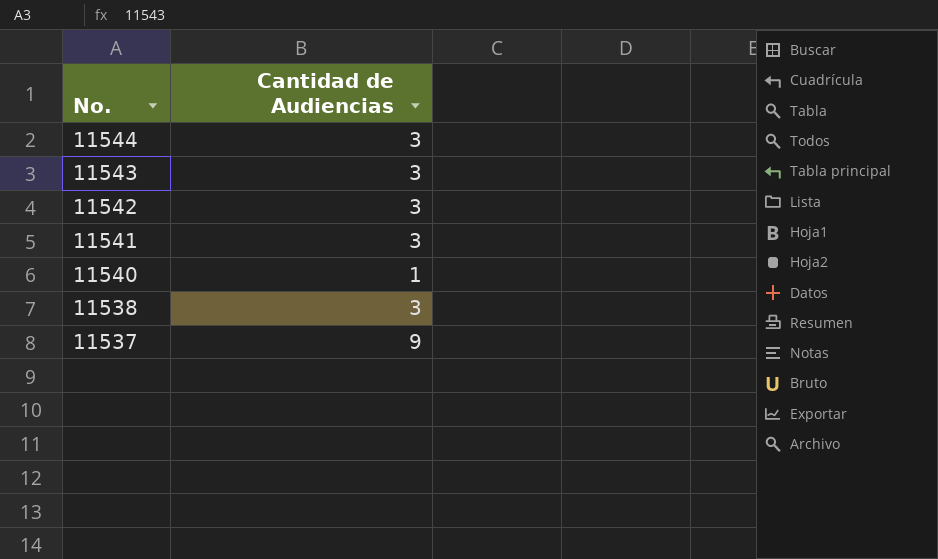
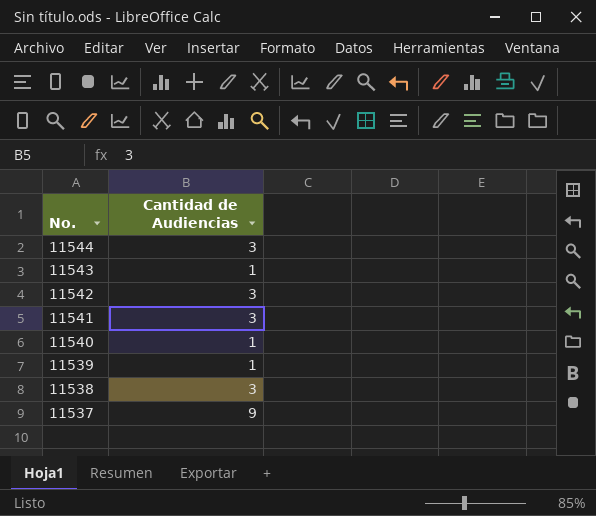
11543 | Cantidad de Audiencias: 3 -> 1
row 11539: none -> 1

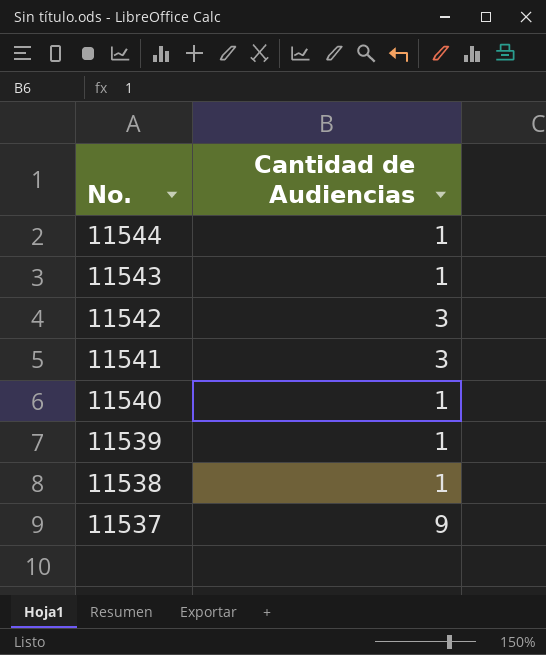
11544 | Cantidad de Audiencias: 3 -> 1
11538 | Cantidad de Audiencias: 3 -> 1

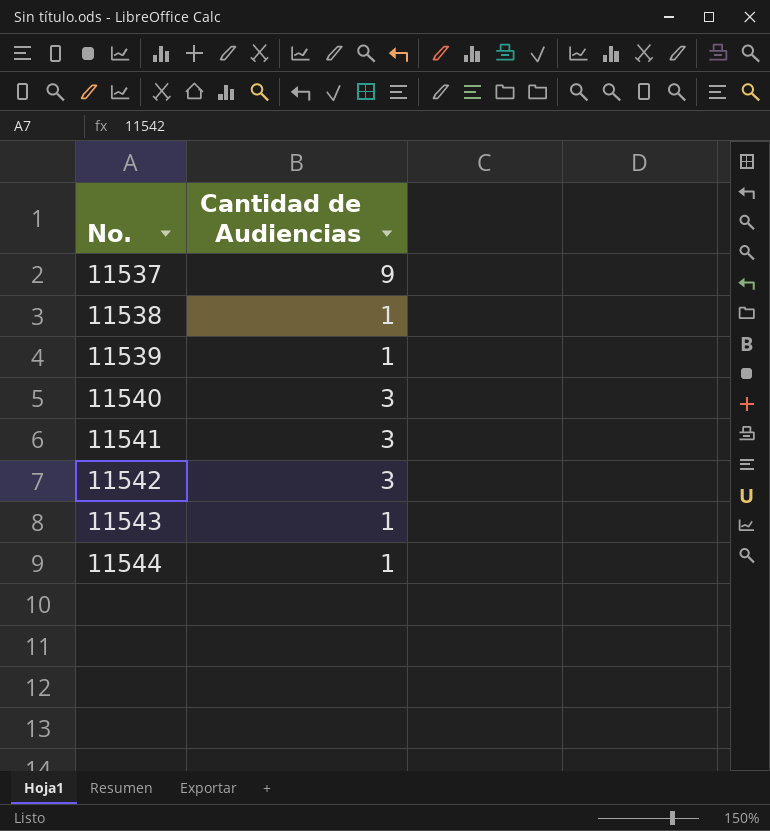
row order: No. descending -> No. ascending
11540 | Cantidad de Audiencias: 1 -> 3

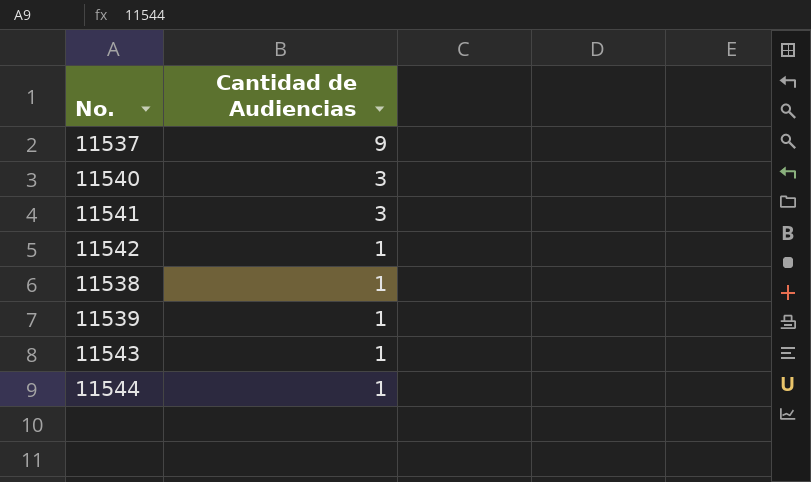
row order: No. ascending -> Cantidad de Audiencias descending
11542 | Cantidad de Audiencias: 3 -> 1

